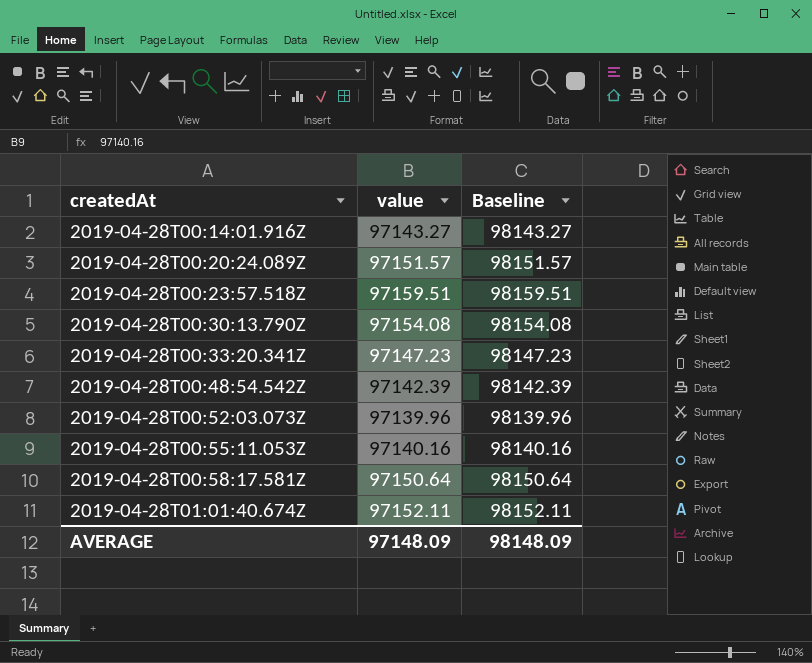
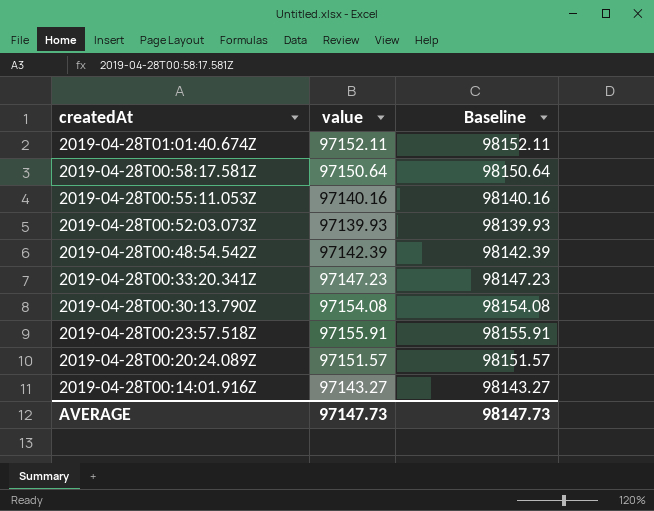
row order: createdAt ascending -> createdAt descending
2019-04-28T00:52:03.073Z | value: 97139.96 -> 97139.93
2019-04-28T00:52:03.073Z | Baseline: 98139.96 -> 98139.93
2019-04-28T00:23:57.518Z | value: 97159.51 -> 97155.91
2019-04-28T00:23:57.518Z | Baseline: 98159.51 -> 98155.91
AVERAGE | value: 97148.09 -> 97147.73
AVERAGE | Baseline: 98148.09 -> 98147.73

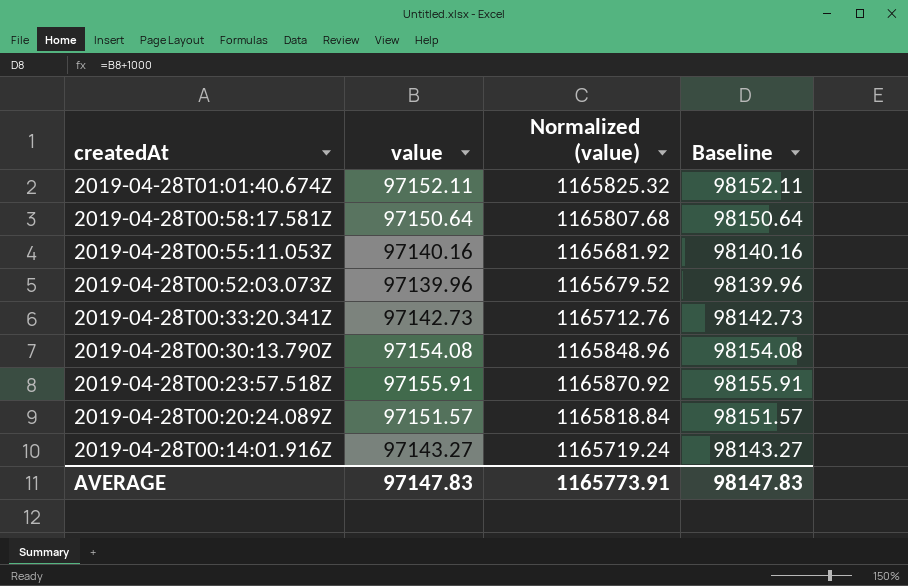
column Normalized (value) | formula: none -> [value] * 12
row 2019-04-28T00:48:54.542Z: 97142.39 | 98142.39 -> none
2019-04-28T00:52:03.073Z | value: 97139.93 -> 97139.96
2019-04-28T00:52:03.073Z | Baseline: 98139.93 -> 98139.96
2019-04-28T00:33:20.341Z | value: 97147.23 -> 97142.73
2019-04-28T00:33:20.341Z | Baseline: 98147.23 -> 98142.73
AVERAGE | value: 97147.73 -> 97147.83
AVERAGE | Baseline: 98147.73 -> 98147.83

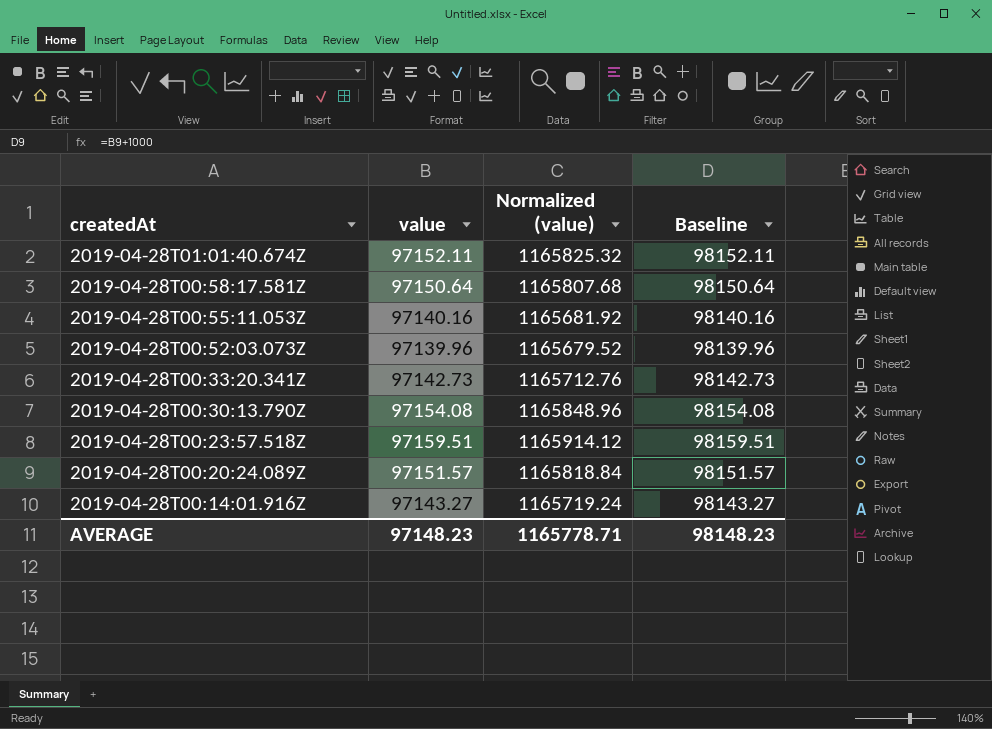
2019-04-28T00:23:57.518Z | value: 97155.91 -> 97159.51
2019-04-28T00:23:57.518Z | Normalized (value): 1165870.92 -> 1165914.12
2019-04-28T00:23:57.518Z | Baseline: 98155.91 -> 98159.51
AVERAGE | value: 97147.83 -> 97148.23
AVERAGE | Normalized (value): 1165773.91 -> 1165778.71
AVERAGE | Baseline: 98147.83 -> 98148.23

